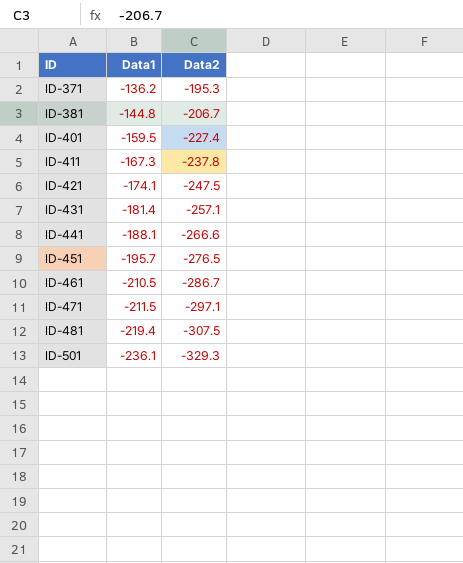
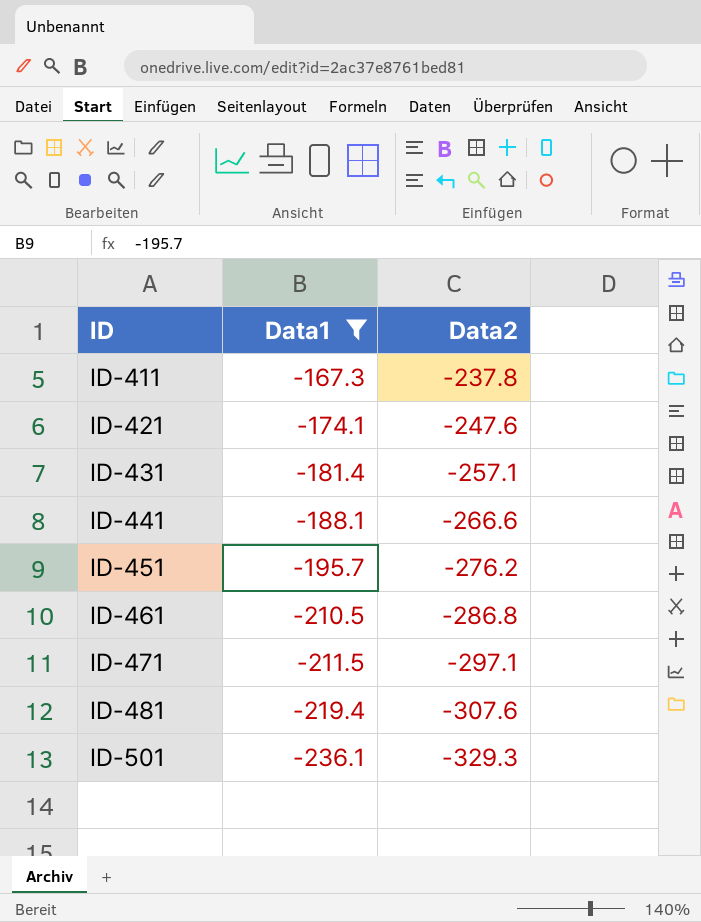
filter: none -> Data1 <= -167.3
ID-421 | Data2: -247.5 -> -247.6
ID-451 | Data2: -276.5 -> -276.2
ID-461 | Data2: -286.7 -> -286.8
ID-481 | Data2: -307.5 -> -307.6

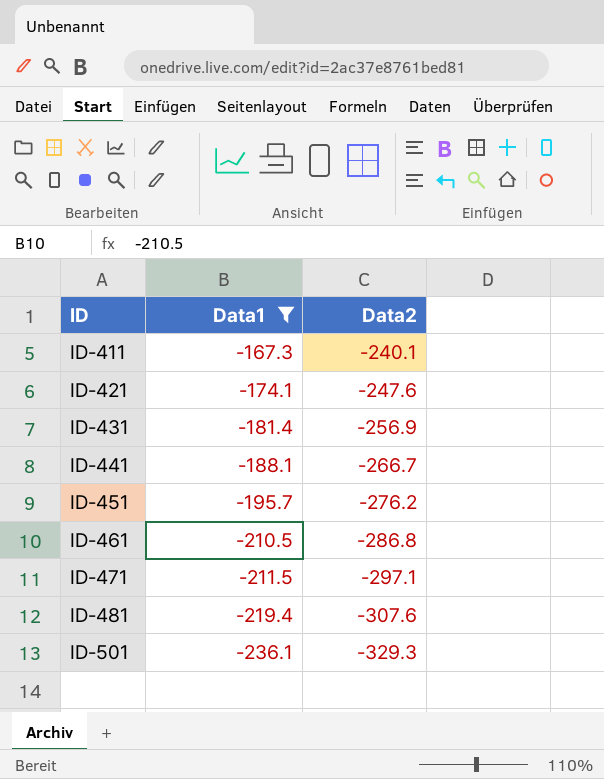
ID-411 | Data2: -237.8 -> -240.1
ID-431 | Data2: -257.1 -> -256.9
ID-441 | Data2: -266.6 -> -266.7

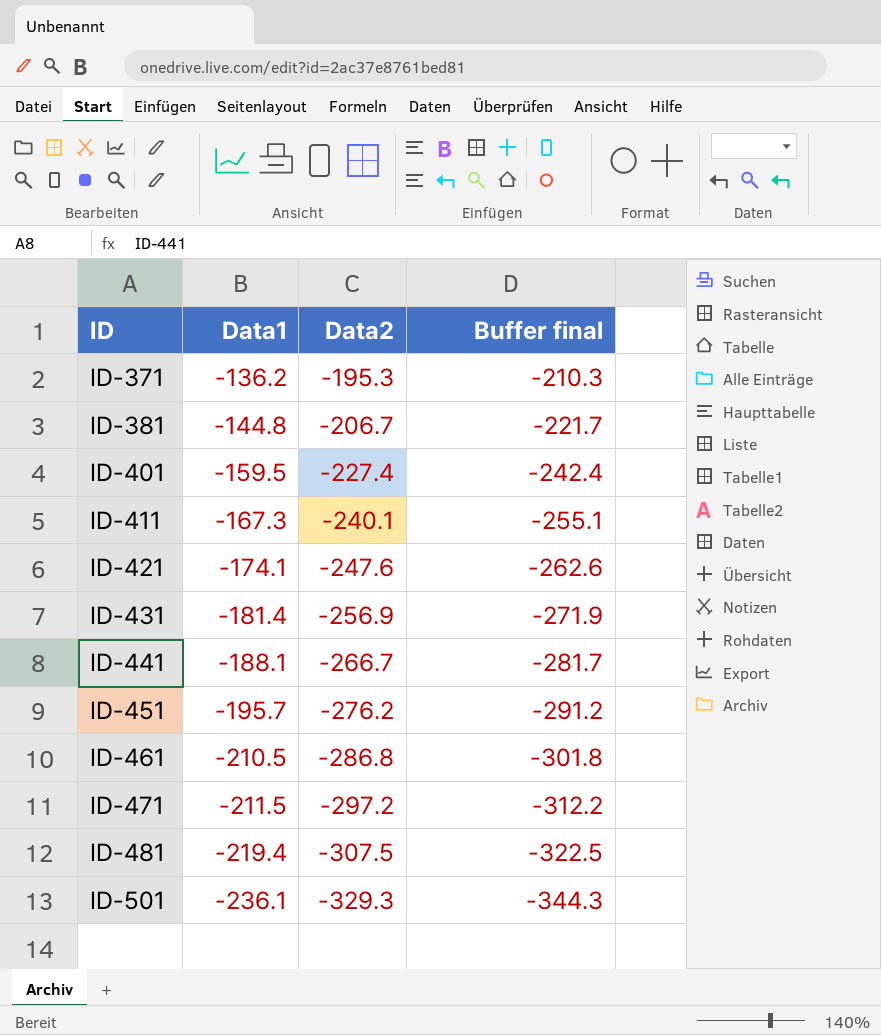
filter: Data1 <= -167.3 -> none
column Buffer final | formula: none -> [Data2] - 15
ID-471 | Data2: -297.1 -> -297.2
ID-481 | Data2: -307.6 -> -307.5

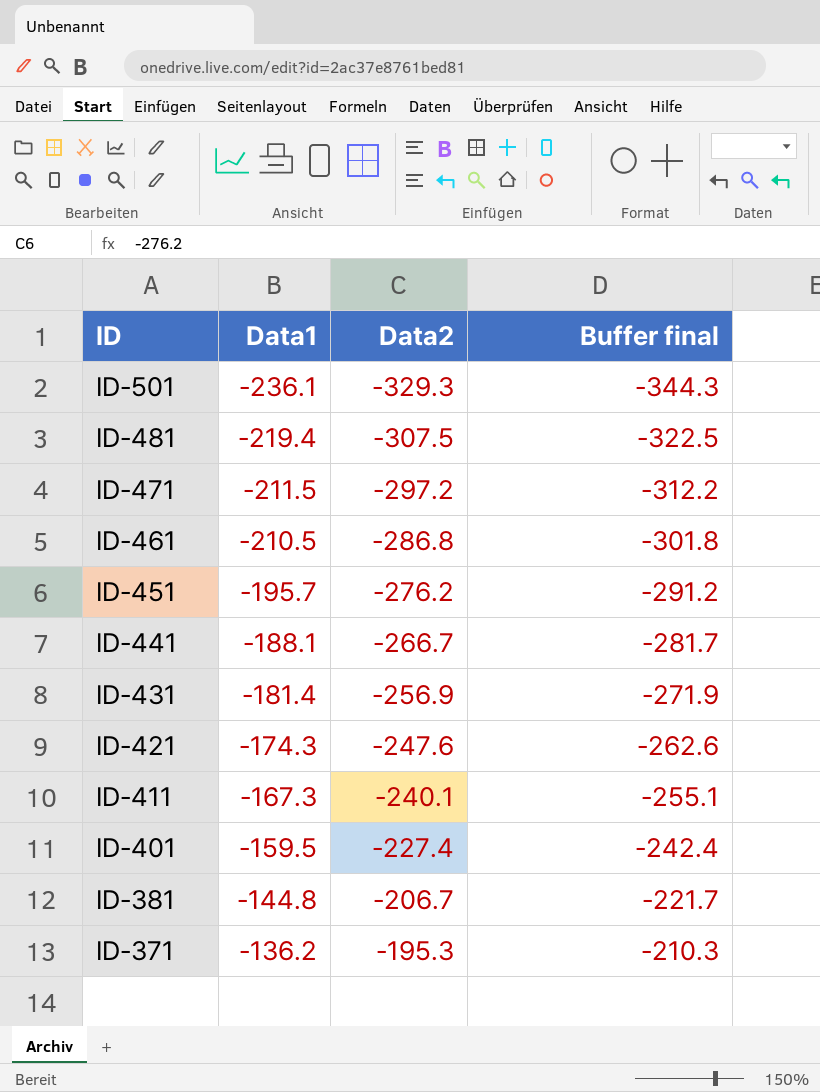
row order: ID ascending -> ID descending
ID-421 | Data1: -174.1 -> -174.3

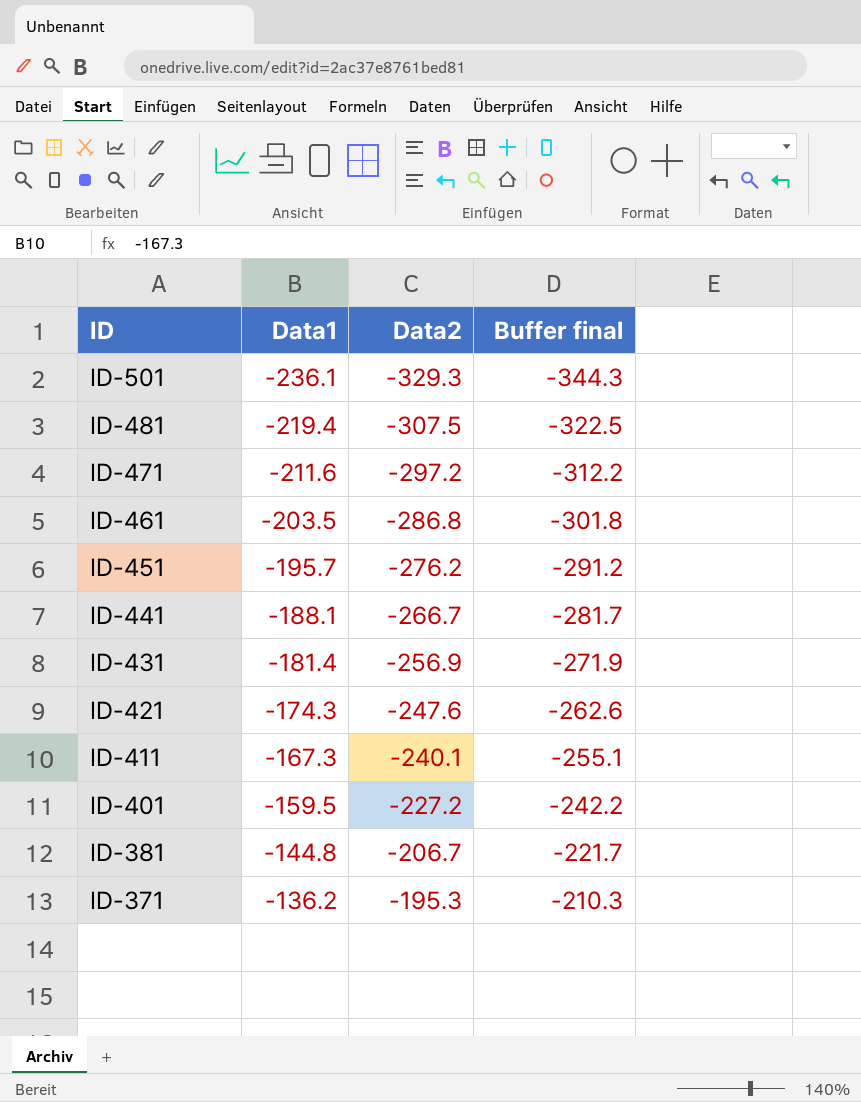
ID-471 | Data1: -211.5 -> -211.6
ID-461 | Data1: -210.5 -> -203.5
ID-401 | Data2: -227.4 -> -227.2
ID-401 | Buffer final: -242.4 -> -242.2

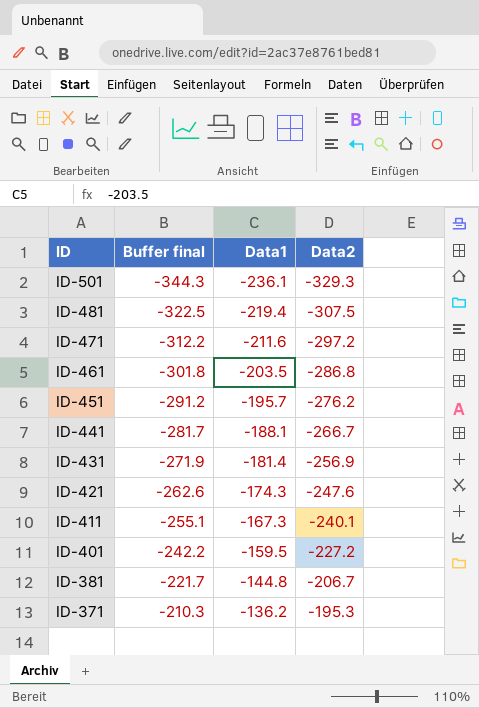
column Buffer final | position: 4 -> 2

